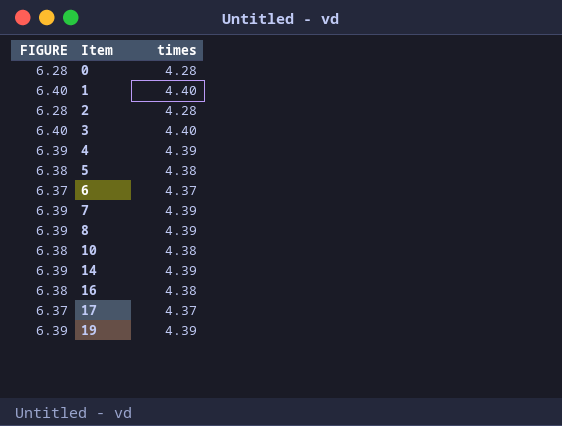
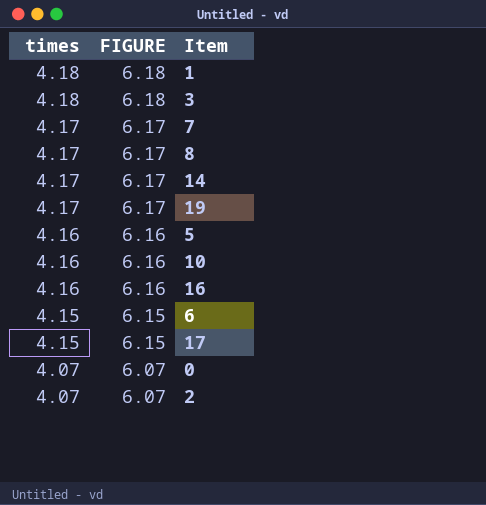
row order: Item ascending -> times descending
column times | position: 3 -> 1
row 4: 6.39 | 4.39 -> none
1 | times: 4.40 -> 4.18
1 | FIGURE: 6.40 -> 6.18
3 | times: 4.40 -> 4.18
3 | FIGURE: 6.40 -> 6.18
7 | times: 4.39 -> 4.17
7 | FIGURE: 6.39 -> 6.17
8 | times: 4.39 -> 4.17
8 | FIGURE: 6.39 -> 6.17
14 | times: 4.39 -> 4.17
14 | FIGURE: 6.39 -> 6.17
19 | times: 4.39 -> 4.17
19 | FIGURE: 6.39 -> 6.17
5 | times: 4.38 -> 4.16
5 | FIGURE: 6.38 -> 6.16
10 | times: 4.38 -> 4.16
10 | FIGURE: 6.38 -> 6.16
16 | times: 4.38 -> 4.16
16 | FIGURE: 6.38 -> 6.16
6 | times: 4.37 -> 4.15
6 | FIGURE: 6.37 -> 6.15
17 | times: 4.37 -> 4.15
17 | FIGURE: 6.37 -> 6.15
0 | times: 4.28 -> 4.07
0 | FIGURE: 6.28 -> 6.07
2 | times: 4.28 -> 4.07
2 | FIGURE: 6.28 -> 6.07

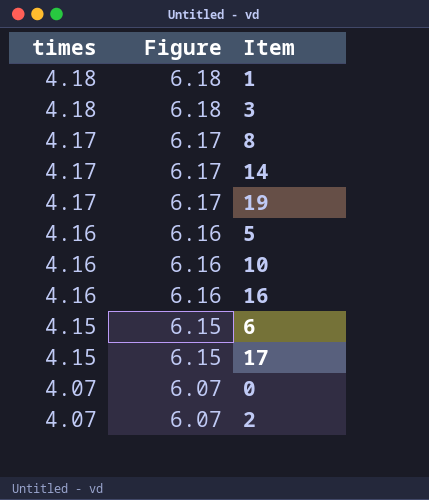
column name: FIGURE -> Figure
row 7: 4.17 | 6.17 -> none

